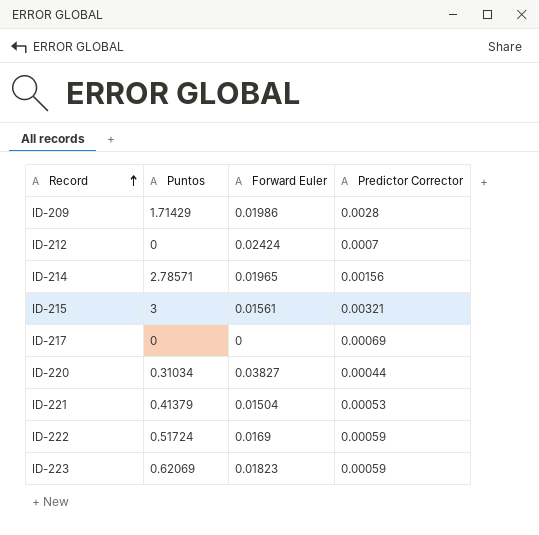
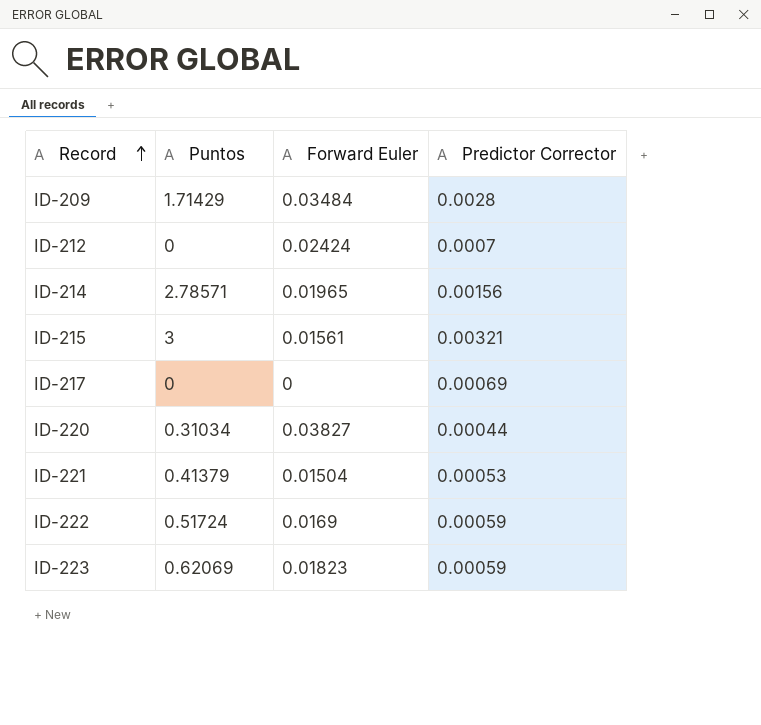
ID-209 | Forward Euler: 0.01986 -> 0.03484

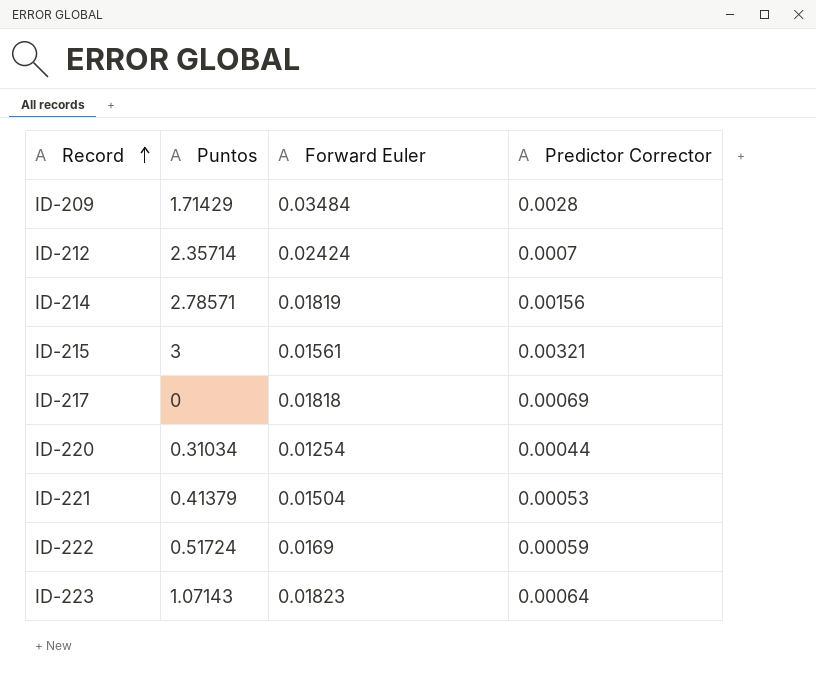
ID-212 | Puntos: 0 -> 2.35714
ID-214 | Forward Euler: 0.01965 -> 0.01819
ID-217 | Forward Euler: 0 -> 0.01818
ID-220 | Forward Euler: 0.03827 -> 0.01254
ID-223 | Puntos: 0.62069 -> 1.07143
ID-223 | Predictor Corrector: 0.00059 -> 0.00064

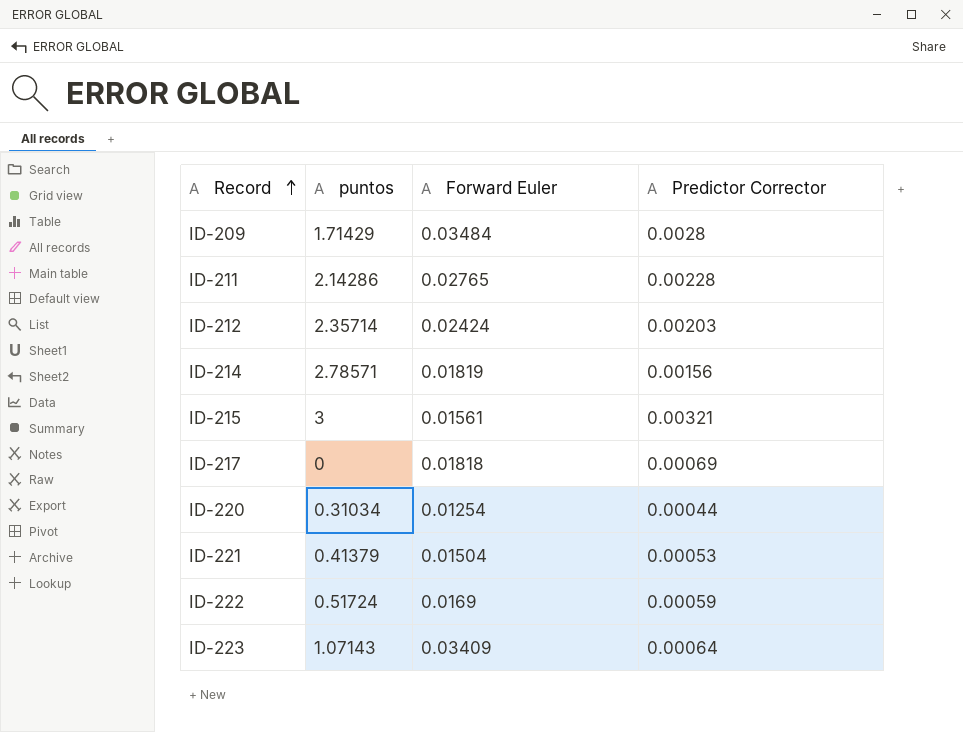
column name: Puntos -> puntos
row ID-211: none -> 2.14286 | 0.02765 | 0.00228
ID-212 | Predictor Corrector: 0.0007 -> 0.00203
ID-223 | Forward Euler: 0.01823 -> 0.03409

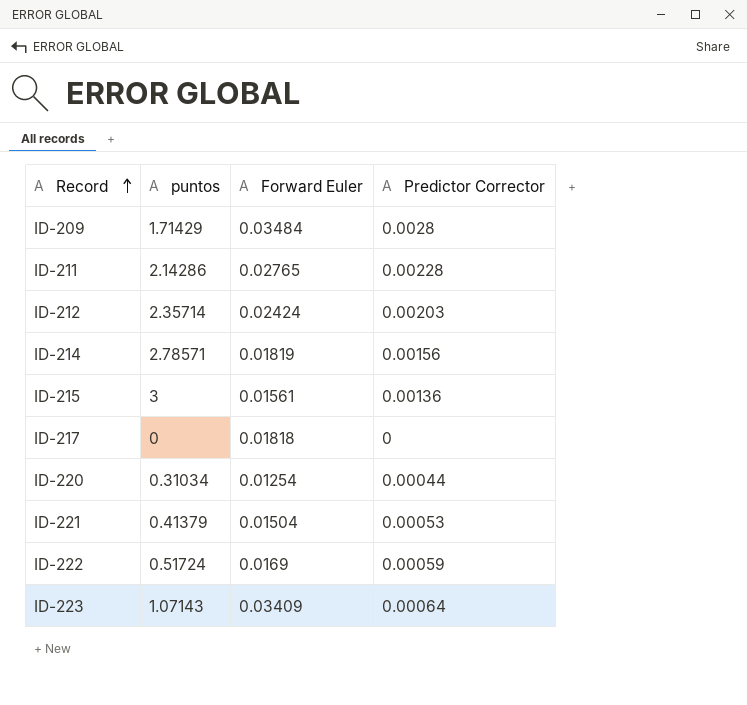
ID-215 | Predictor Corrector: 0.00321 -> 0.00136
ID-217 | Predictor Corrector: 0.00069 -> 0

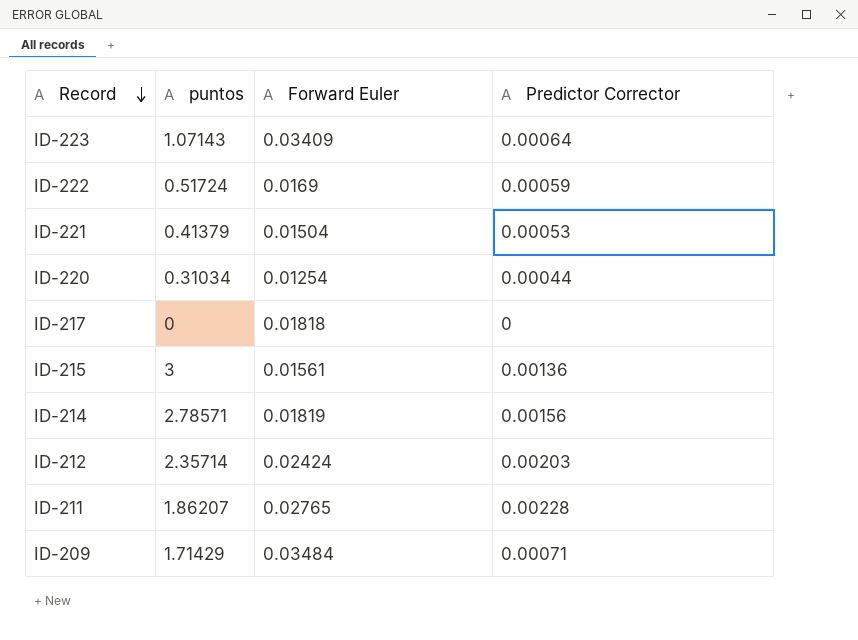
row order: Record ascending -> Record descending
ID-211 | puntos: 2.14286 -> 1.86207
ID-209 | Predictor Corrector: 0.0028 -> 0.00071

